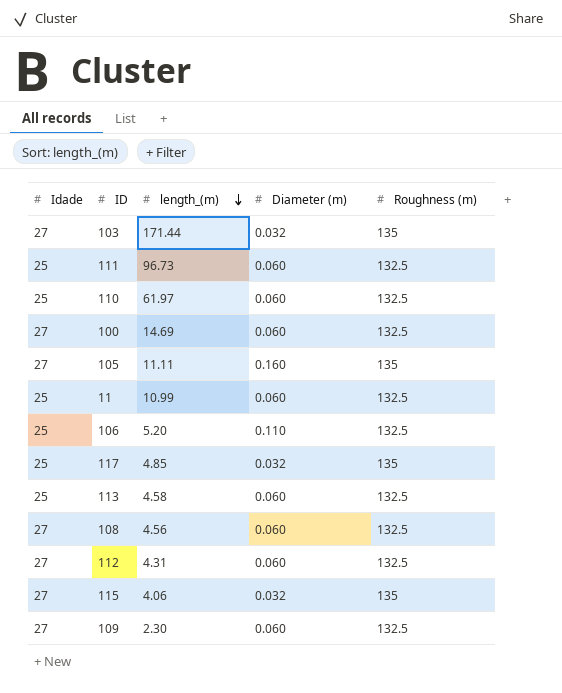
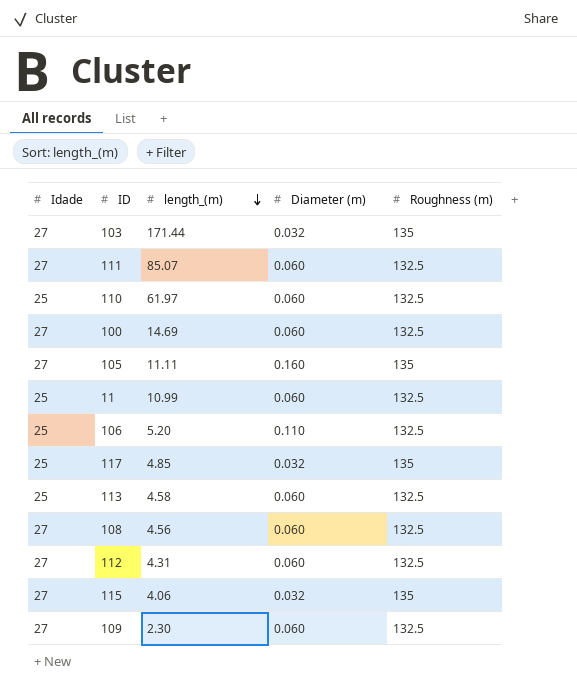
111 | Idade: 25 -> 27
111 | length_(m): 96.73 -> 85.07

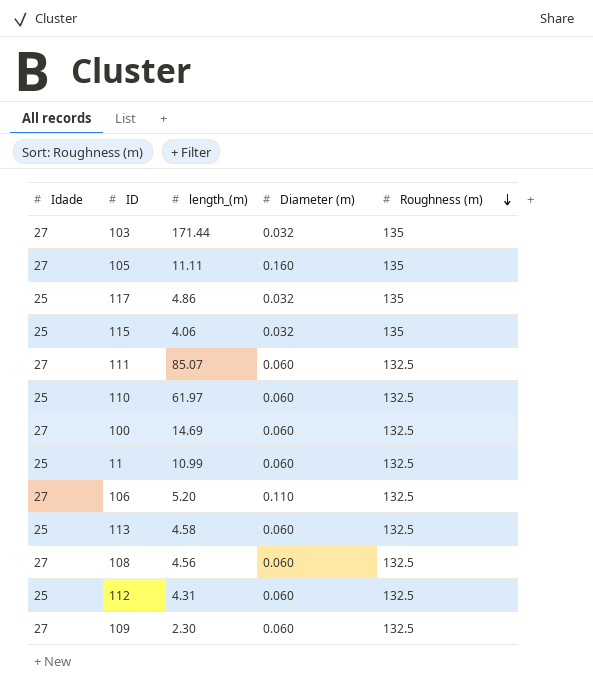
row order: length_(m) descending -> Roughness (m) descending
117 | length_(m): 4.85 -> 4.86
115 | Idade: 27 -> 25
106 | Idade: 25 -> 27
112 | Idade: 27 -> 25

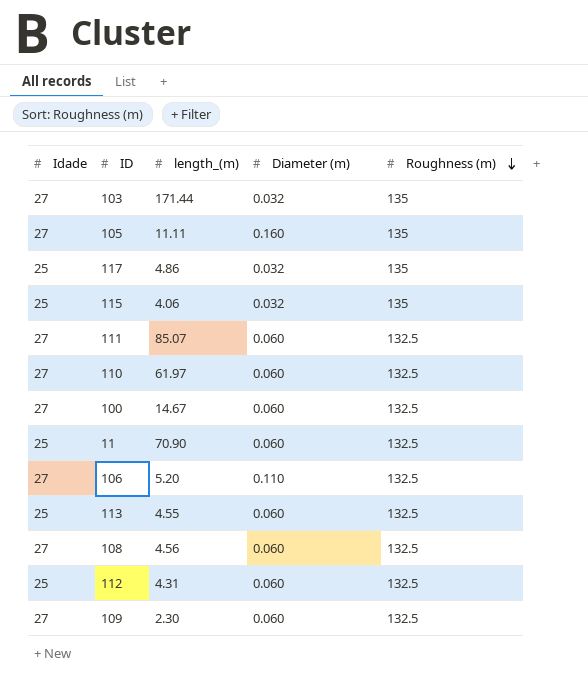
110 | Idade: 25 -> 27
100 | length_(m): 14.69 -> 14.67
11 | length_(m): 10.99 -> 70.90
113 | length_(m): 4.58 -> 4.55

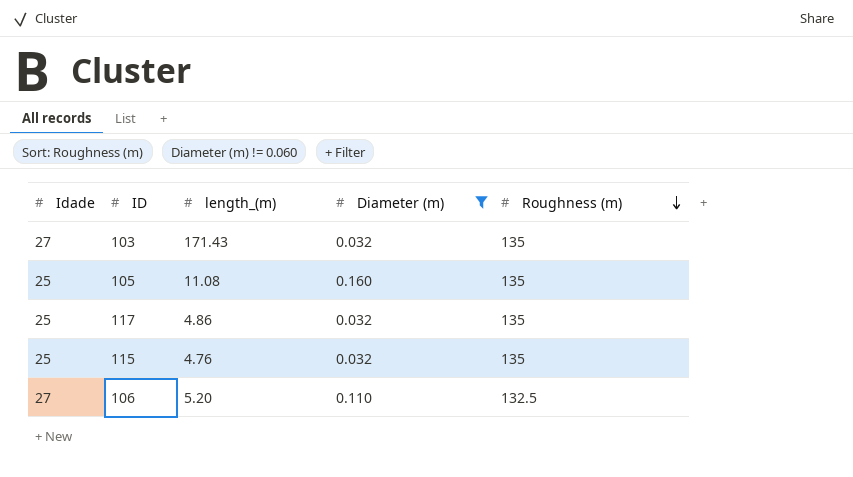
filter: none -> Diameter (m) != 0.060
103 | length_(m): 171.44 -> 171.43
105 | Idade: 27 -> 25
105 | length_(m): 11.11 -> 11.08
115 | length_(m): 4.06 -> 4.76

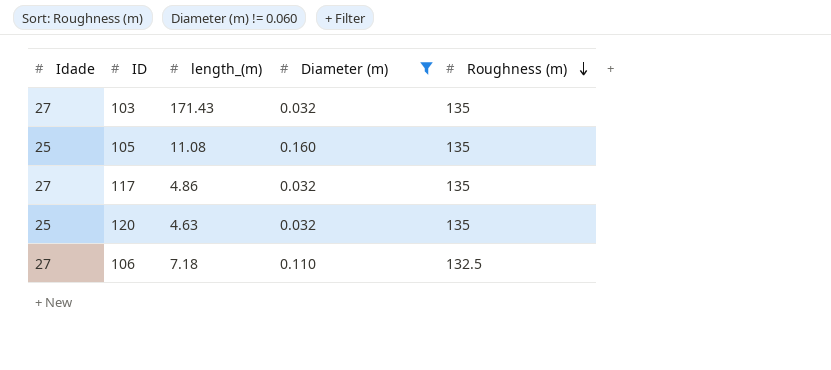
row 115: 25 | 4.76 | 0.032 | 135 -> none
117 | Idade: 25 -> 27
row 120: none -> 25 | 4.63 | 0.032 | 135
106 | length_(m): 5.20 -> 7.18

